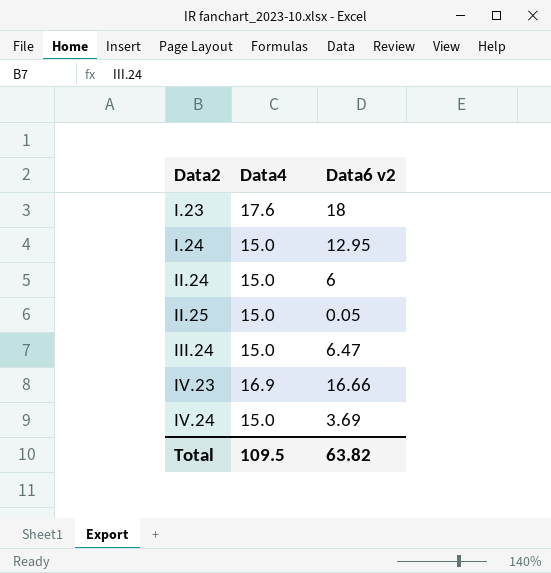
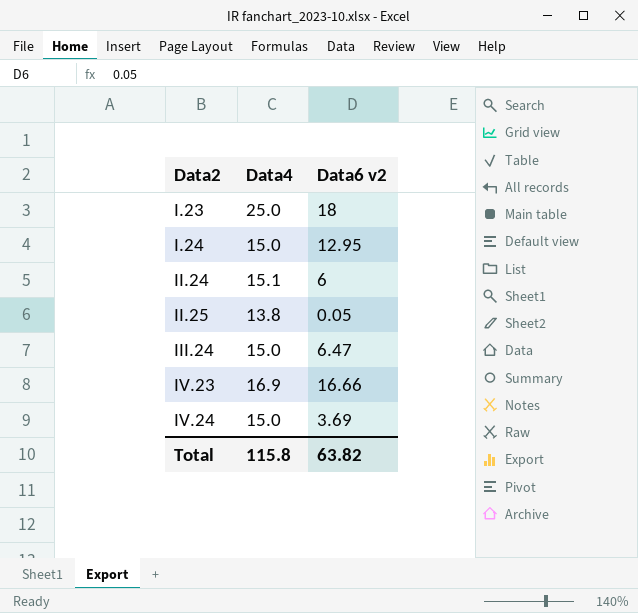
I.23 | Data4: 17.6 -> 25.0
II.24 | Data4: 15.0 -> 15.1
II.25 | Data4: 15.0 -> 13.8
Total | Data4: 109.5 -> 115.8

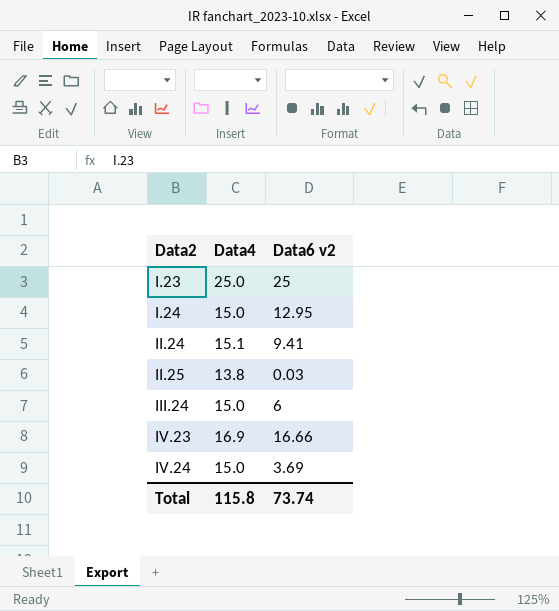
I.23 | Data6 v2: 18 -> 25
II.24 | Data6 v2: 6 -> 9.41
II.25 | Data6 v2: 0.05 -> 0.03
III.24 | Data6 v2: 6.47 -> 6
Total | Data6 v2: 63.82 -> 73.74

